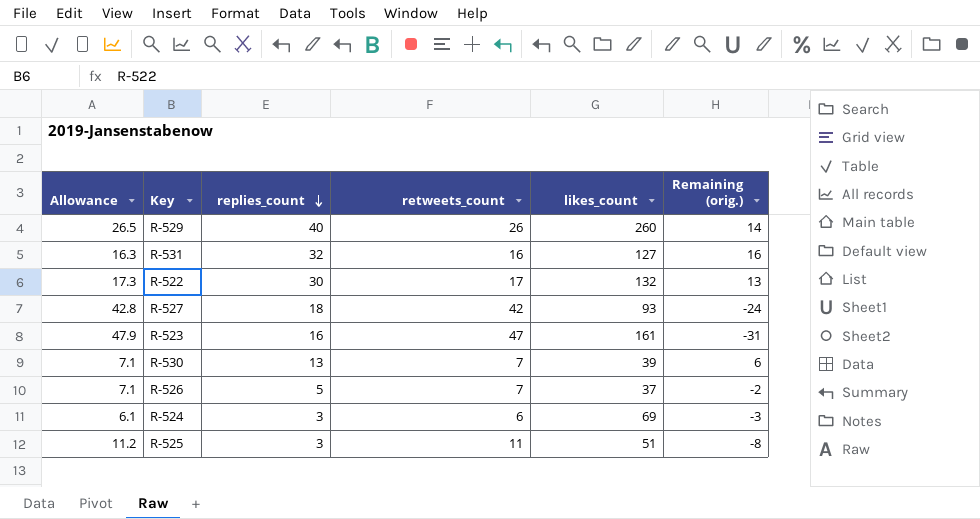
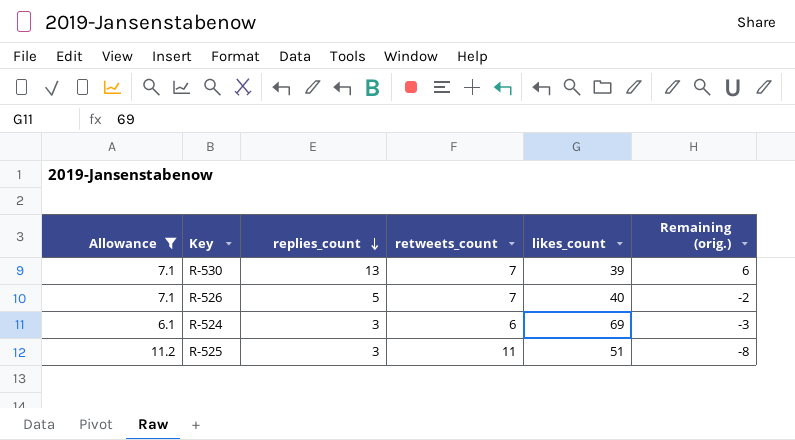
filter: none -> Allowance <= 11.2
R-526 | likes_count: 37 -> 40

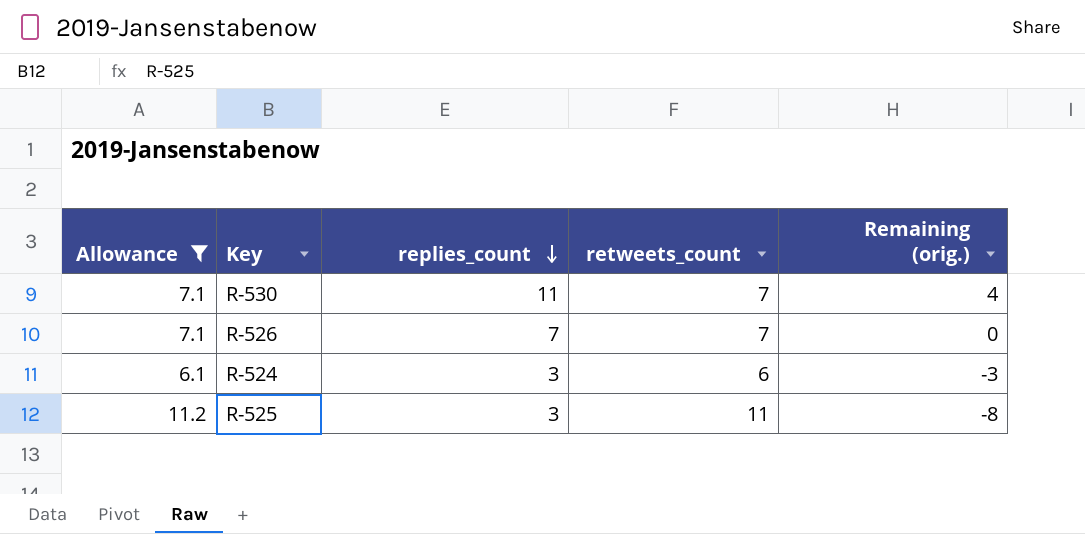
column likes_count | position: 5 -> none
R-530 | replies_count: 13 -> 11
R-530 | Remaining (orig.): 6 -> 4
R-526 | replies_count: 5 -> 7
R-526 | Remaining (orig.): -2 -> 0

